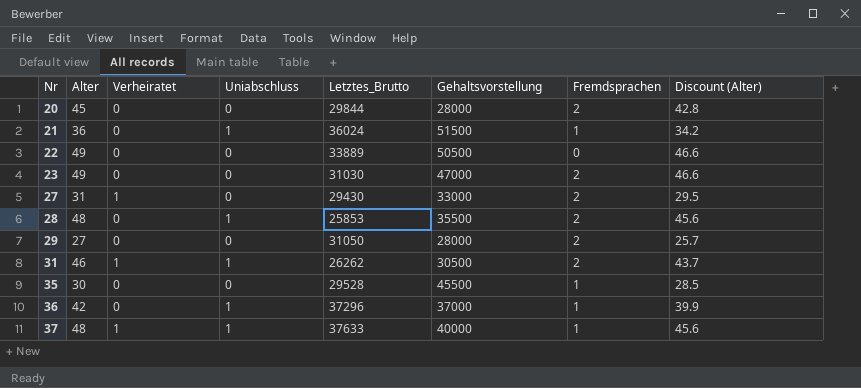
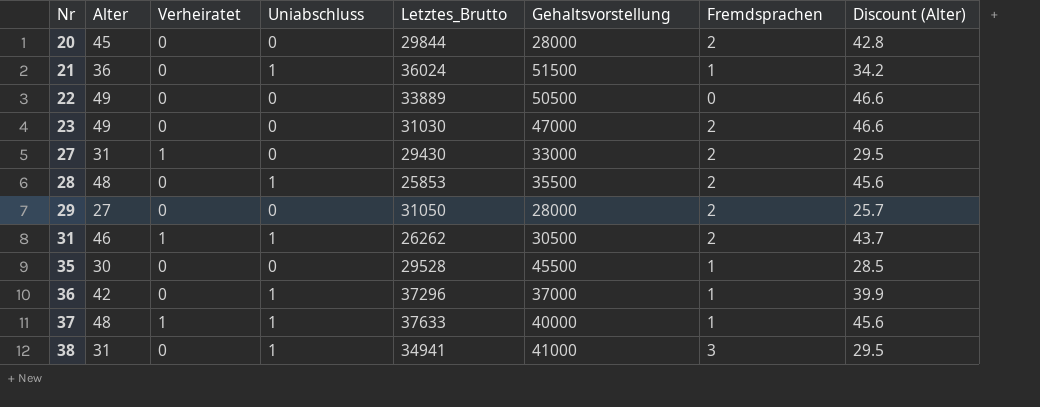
row 38: none -> 31 | 0 | 1 | 34941 | 41000 | 3 | 29.5

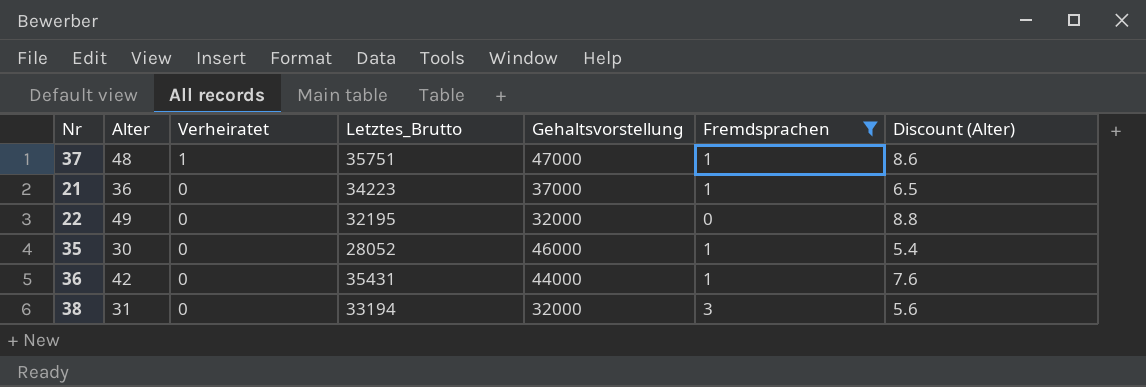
filter: none -> Fremdsprachen != 2
row order: Nr ascending -> Verheiratet descending
column Uniabschluss | position: 4 -> none
column Discount (Alter) | formula: [Alter] * 0.95 -> [Alter] * 0.18
37 | Letztes_Brutto: 37633 -> 35751
37 | Gehaltsvorstellung: 40000 -> 47000
21 | Letztes_Brutto: 36024 -> 34223
21 | Gehaltsvorstellung: 51500 -> 37000
22 | Letztes_Brutto: 33889 -> 32195
22 | Gehaltsvorstellung: 50500 -> 32000
35 | Letztes_Brutto: 29528 -> 28052
35 | Gehaltsvorstellung: 45500 -> 46000
36 | Letztes_Brutto: 37296 -> 35431
36 | Gehaltsvorstellung: 37000 -> 44000
38 | Letztes_Brutto: 34941 -> 33194
38 | Gehaltsvorstellung: 41000 -> 32000

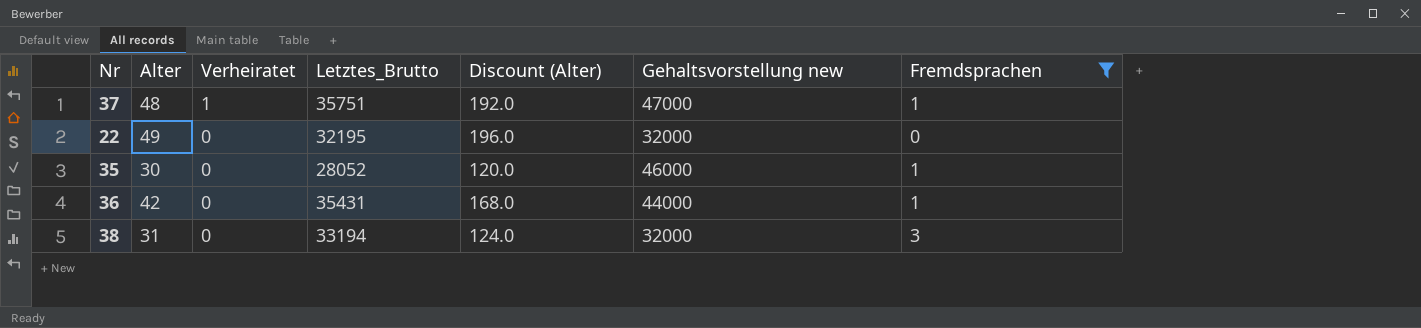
column Discount (Alter) | formula: [Alter] * 0.18 -> [Alter] * 4
column Discount (Alter) | position: 7 -> 5
column name: Gehaltsvorstellung -> Gehaltsvorstellung new
row 21: 36 | 0 | 34223 | 37000 | 1 | 6.5 -> none

